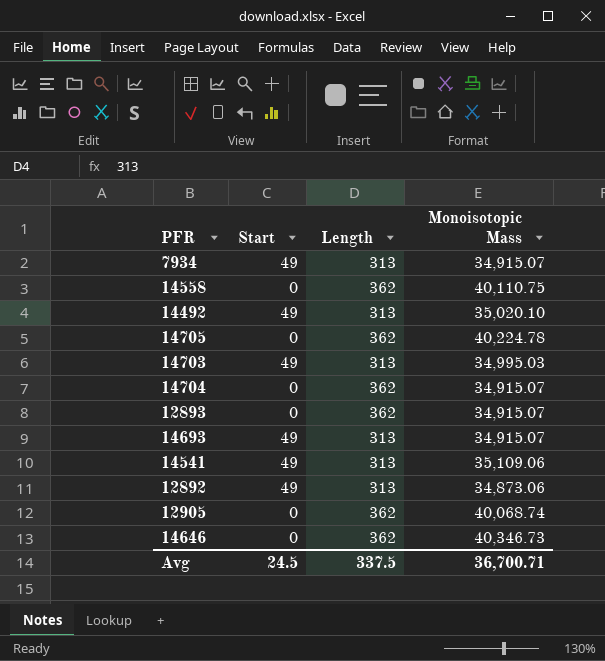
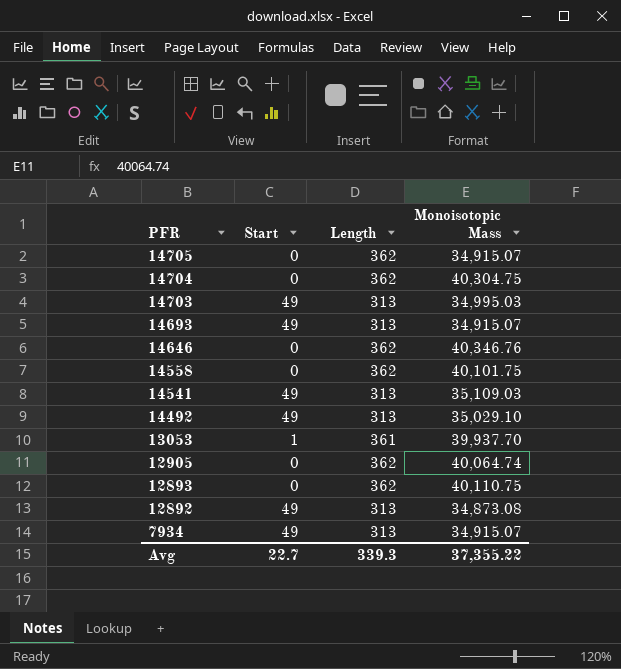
row order: none -> PFR descending
14705 | Monoisotopic Mass: 40,224.78 -> 34,915.07
14704 | Monoisotopic Mass: 34,915.07 -> 40,304.75
14646 | Monoisotopic Mass: 40,346.73 -> 40,346.76
14558 | Monoisotopic Mass: 40,110.75 -> 40,101.75
14541 | Monoisotopic Mass: 35,109.06 -> 35,109.03
14492 | Monoisotopic Mass: 35,020.10 -> 35,029.10
row 13053: none -> 1 | 361 | 39,937.70
12905 | Monoisotopic Mass: 40,068.74 -> 40,064.74
12893 | Monoisotopic Mass: 34,915.07 -> 40,110.75
12892 | Monoisotopic Mass: 34,873.06 -> 34,873.08
Avg | Start: 24.5 -> 22.7
Avg | Length: 337.5 -> 339.3
Avg | Monoisotopic Mass: 36,700.71 -> 37,355.22

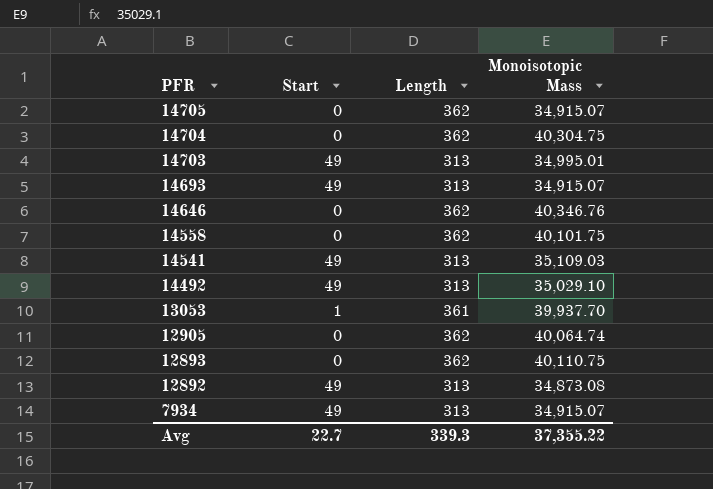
14703 | Monoisotopic Mass: 34,995.03 -> 34,995.01

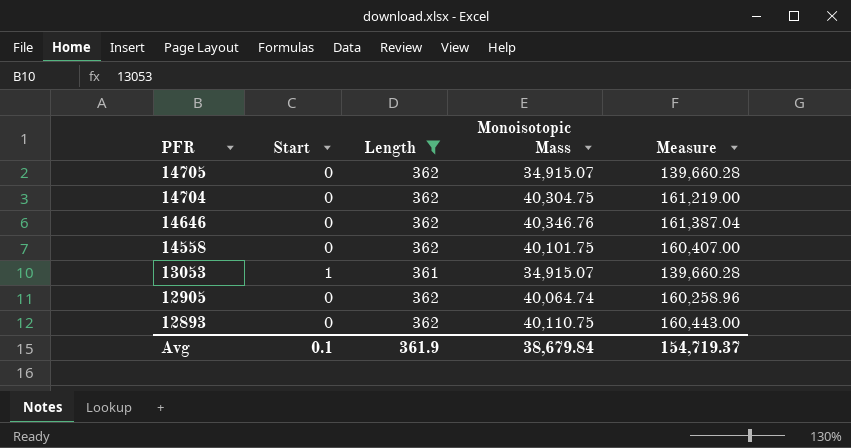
filter: none -> Length != 313
column Measure | formula: none -> [Monoisotopic Mass] * 4
13053 | Monoisotopic Mass: 39,937.70 -> 34,915.07
Avg | Start: 22.7 -> 0.1
Avg | Length: 339.3 -> 361.9
Avg | Monoisotopic Mass: 37,355.22 -> 38,679.84

